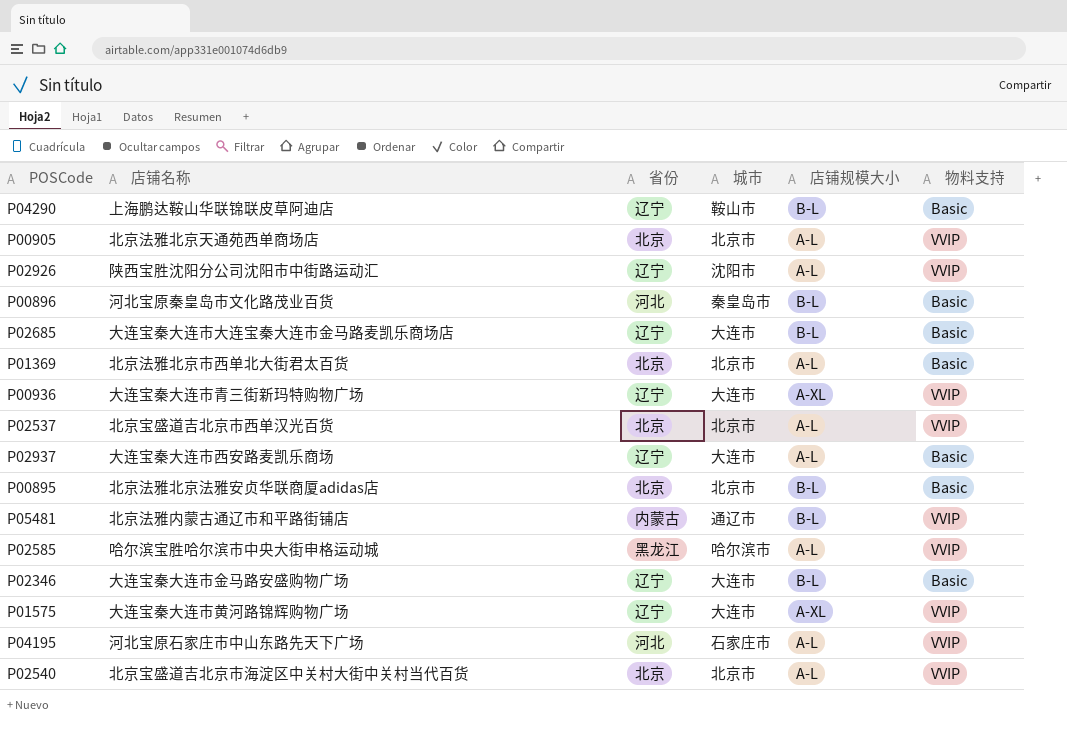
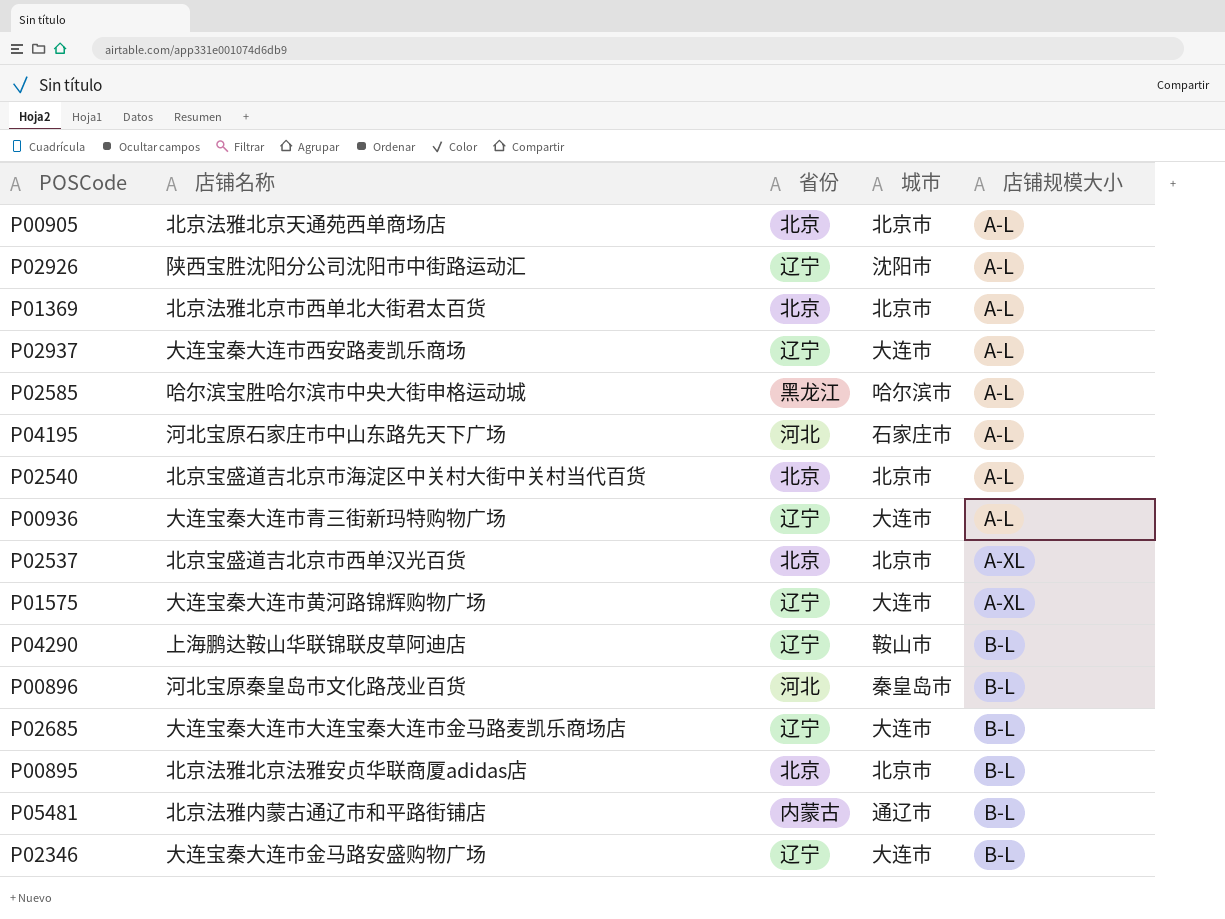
row order: none -> 店铺规模大小 ascending
column 物料支持 | position: 6 -> none
P00936 | 店铺规模大小: A-XL -> A-L
P02537 | 店铺规模大小: A-L -> A-XL

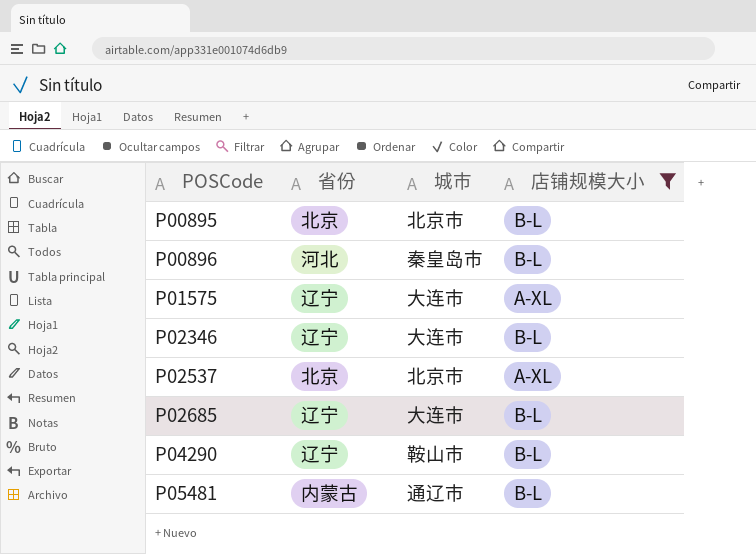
filter: none -> 店铺规模大小 != A-L
row order: 店铺规模大小 ascending -> POSCode ascending
column 店铺名称 | position: 2 -> none

